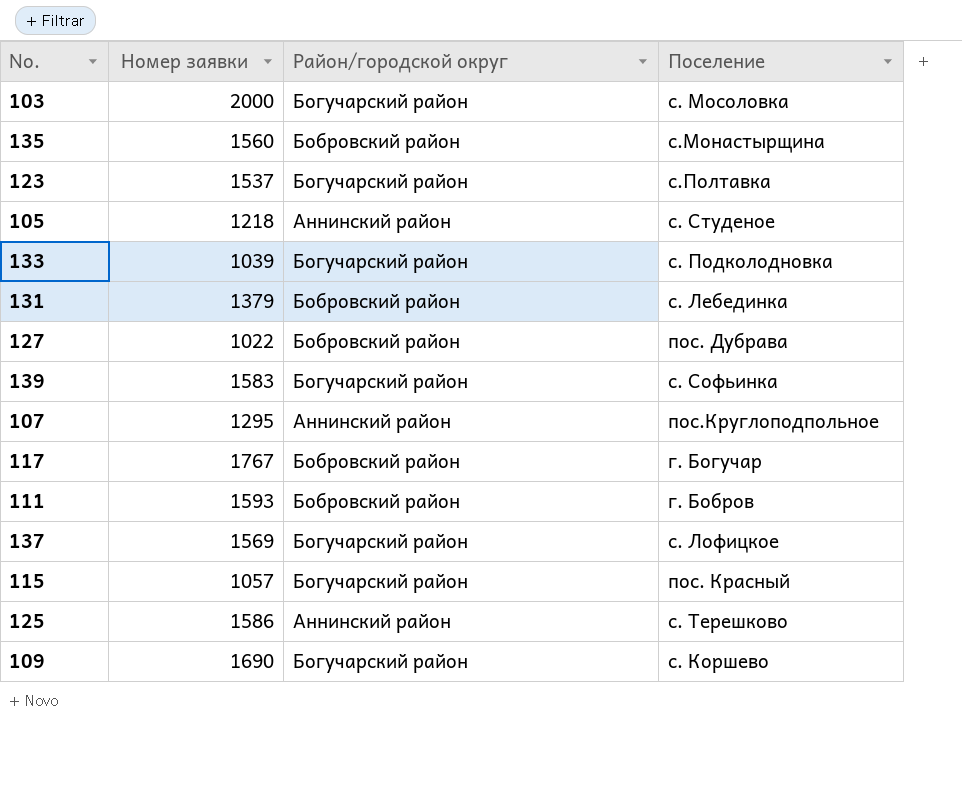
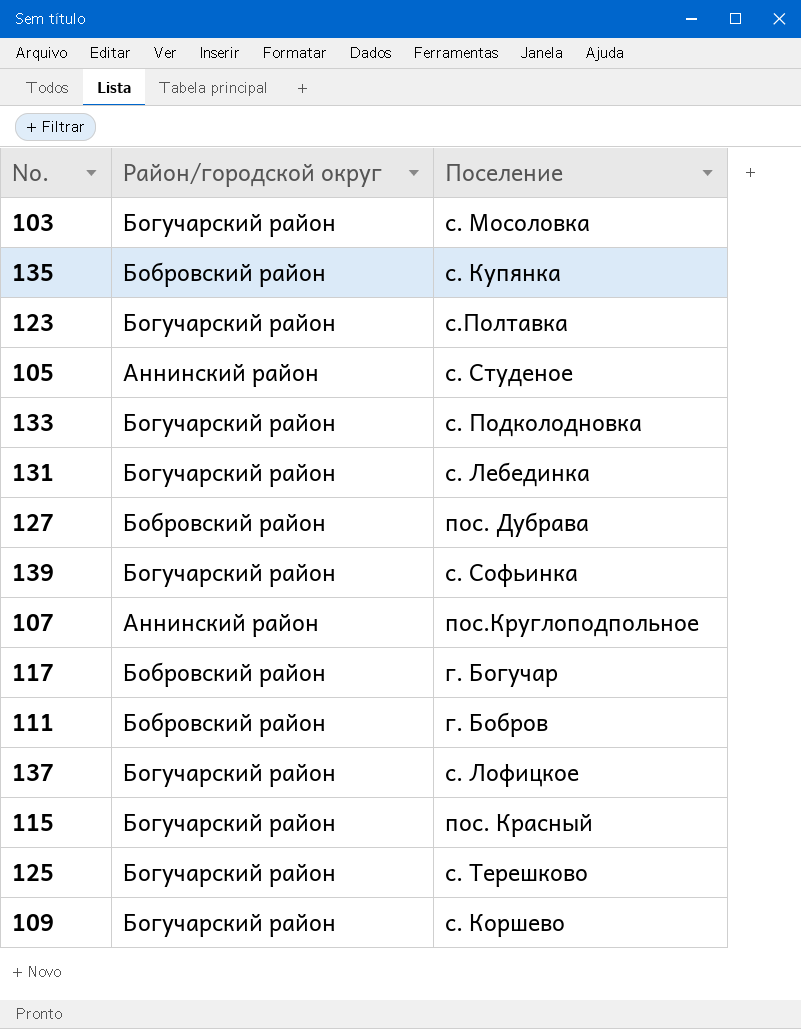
column Номер заявки | position: 2 -> none
135 | Поселение: с.Монастырщина -> с. Купянка
131 | Район/городской округ: Бобровский район -> Богучарский район
125 | Район/городской округ: Аннинский район -> Богучарский район

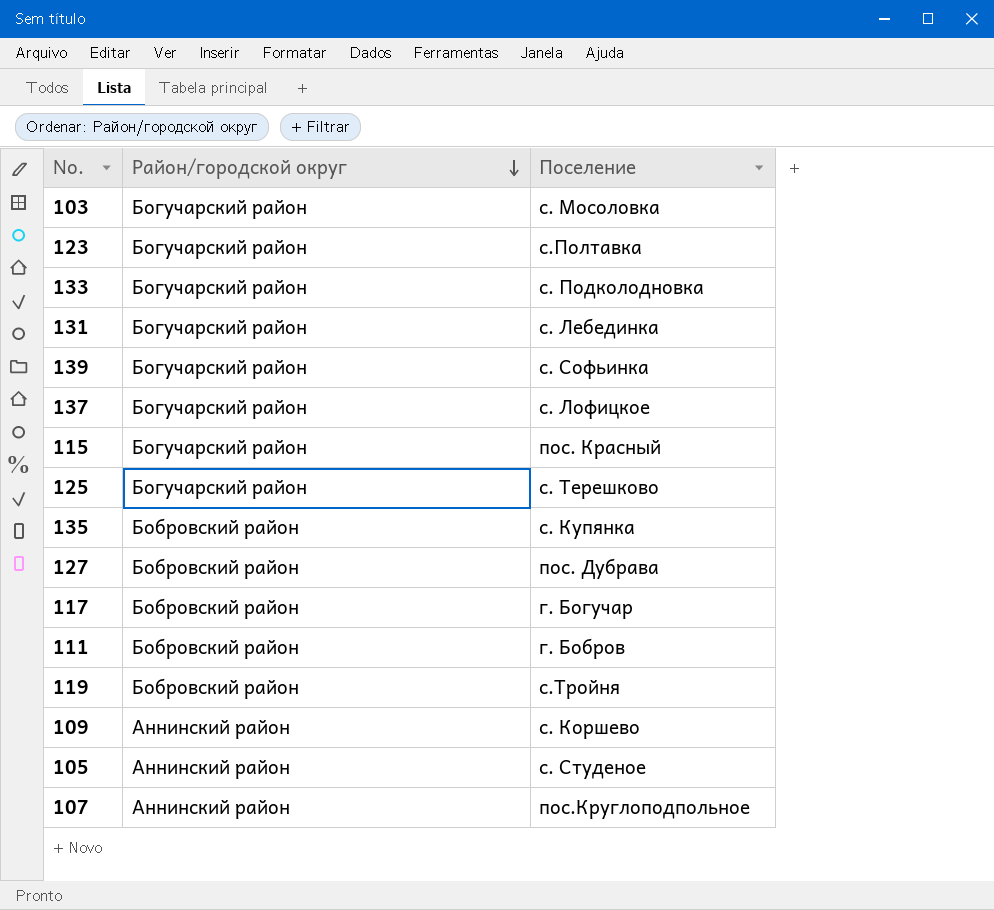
row order: none -> Район/городской округ descending
row 119: none -> Бобровский район | с.Тройня
109 | Район/городской округ: Богучарский район -> Аннинский район

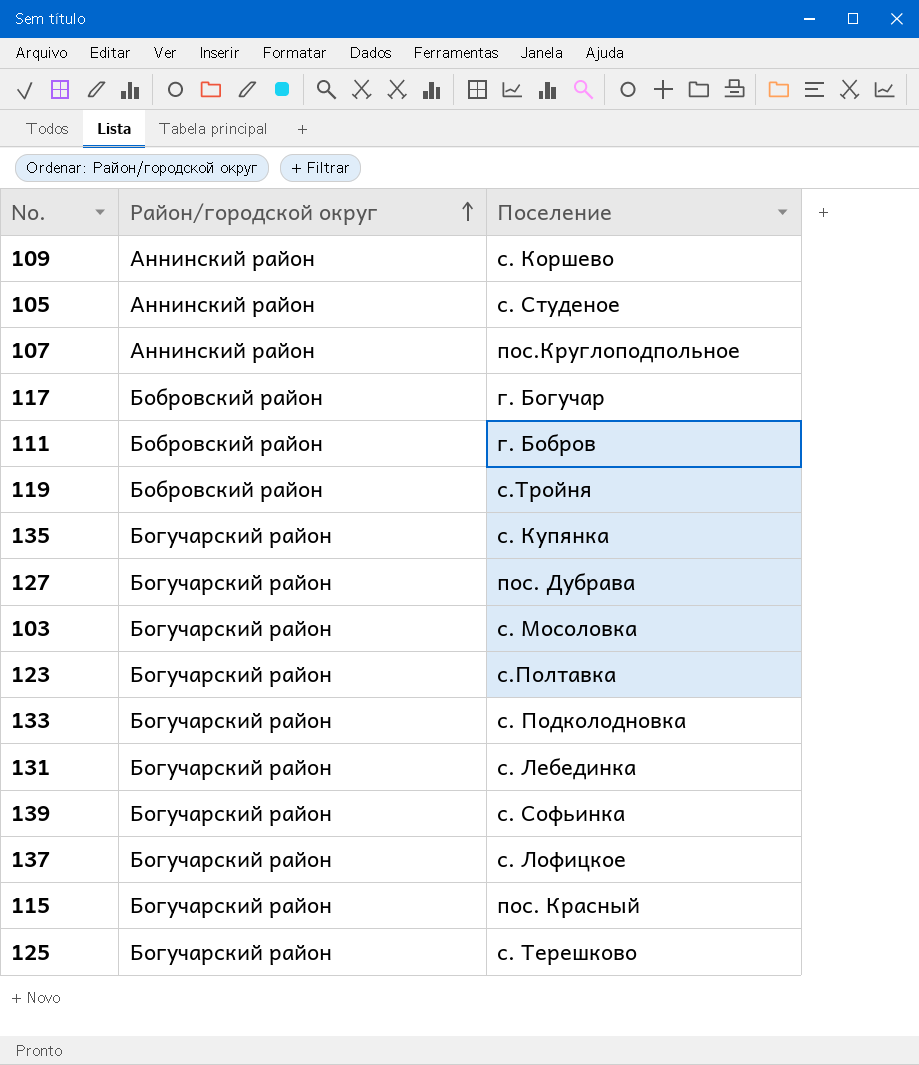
row order: Район/городской округ descending -> Район/городской округ ascending
135 | Район/городской округ: Бобровский район -> Богучарский район
127 | Район/городской округ: Бобровский район -> Богучарский район

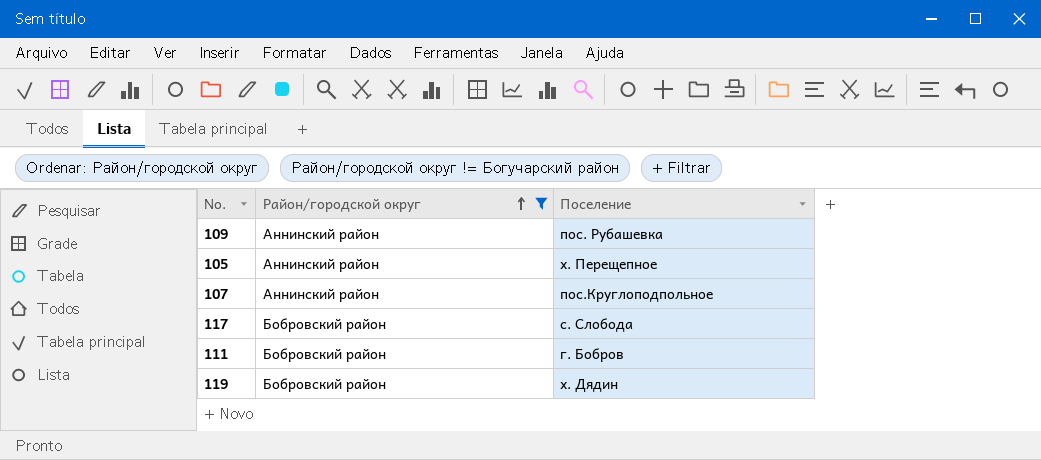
filter: none -> Район/городской округ != Богучарский район
109 | Поселение: с. Коршево -> пос. Рубашевка
105 | Поселение: с. Студеное -> х. Перещепное
117 | Поселение: г. Богучар -> с. Слобода
119 | Поселение: с.Тройня -> х. Дядин

